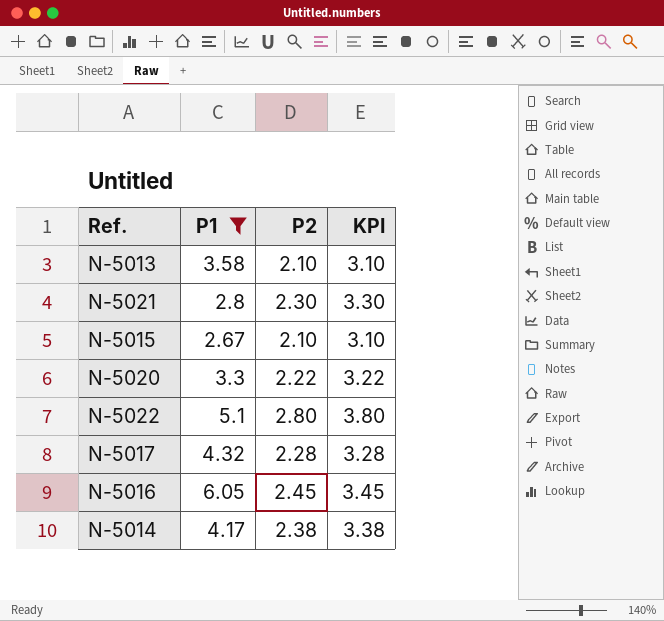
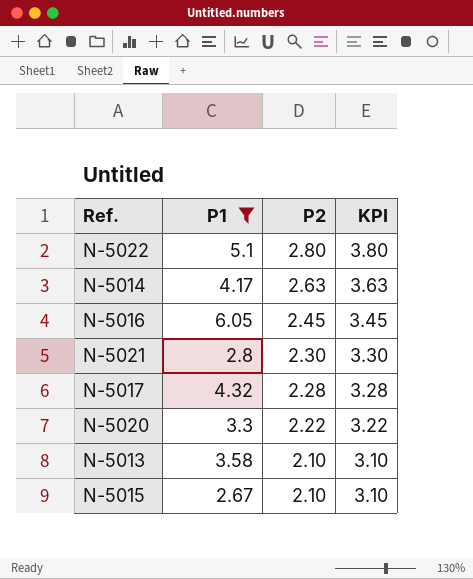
row order: none -> P2 descending
N-5014 | P2: 2.38 -> 2.63
N-5014 | KPI: 3.38 -> 3.63

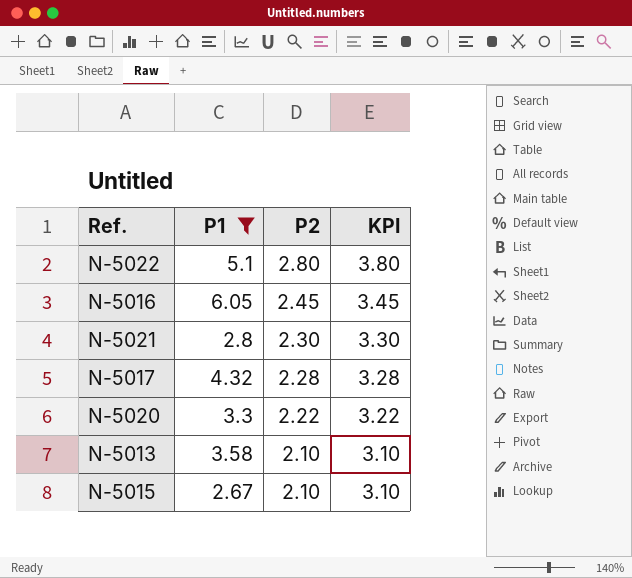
row N-5014: 4.17 | 2.63 | 3.63 -> none

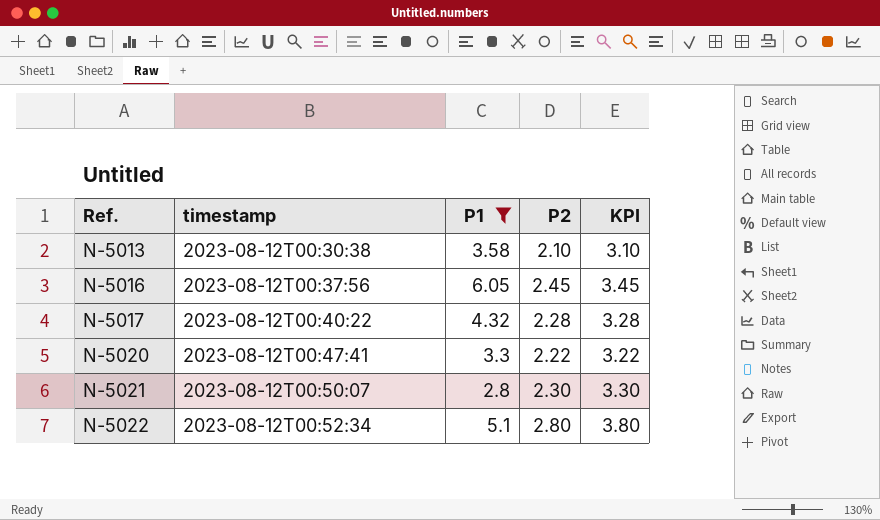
row order: P2 descending -> Ref. ascending
column timestamp | position: none -> 2
row N-5015: 2.67 | 2.10 | 3.10 -> none

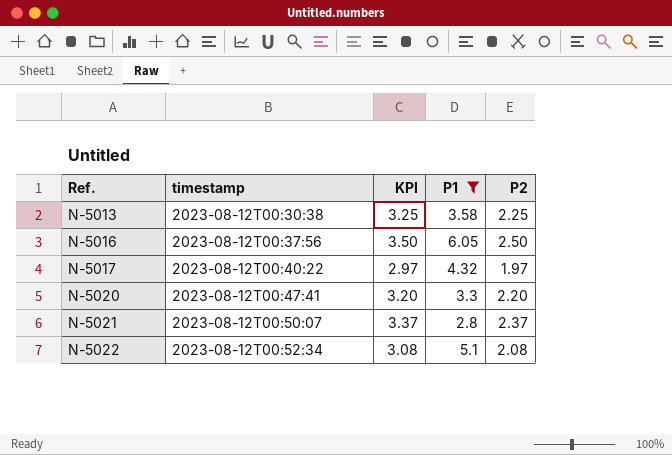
column KPI | position: 5 -> 3
N-5013 | KPI: 3.10 -> 3.25
N-5013 | P2: 2.10 -> 2.25
N-5016 | KPI: 3.45 -> 3.50
N-5016 | P2: 2.45 -> 2.50
N-5017 | KPI: 3.28 -> 2.97
N-5017 | P2: 2.28 -> 1.97
N-5020 | KPI: 3.22 -> 3.20
N-5020 | P2: 2.22 -> 2.20
N-5021 | KPI: 3.30 -> 3.37
N-5021 | P2: 2.30 -> 2.37
N-5022 | KPI: 3.80 -> 3.08
N-5022 | P2: 2.80 -> 2.08

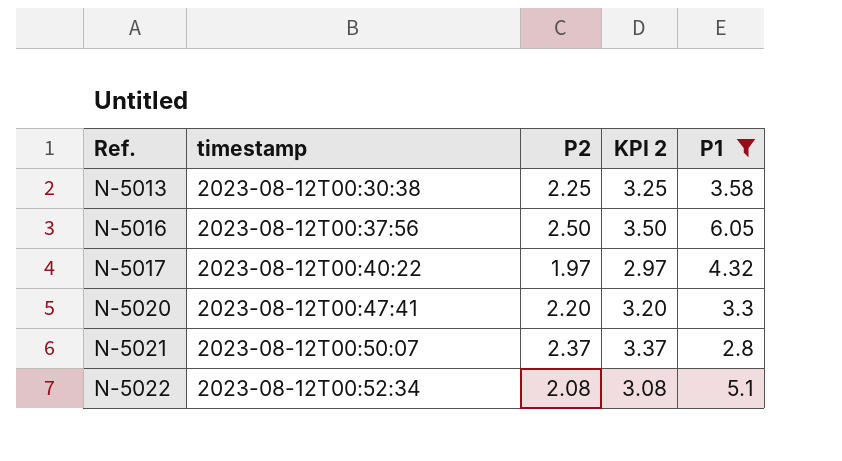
column P2 | position: 5 -> 3
column name: KPI -> KPI 2

